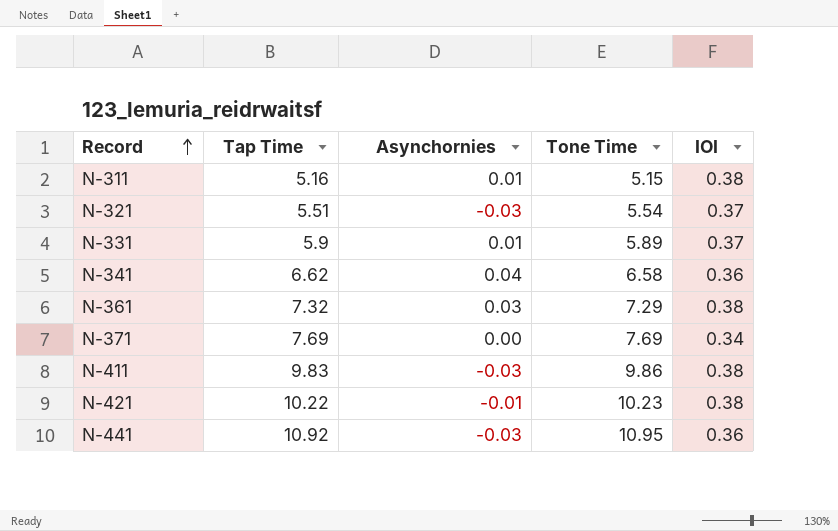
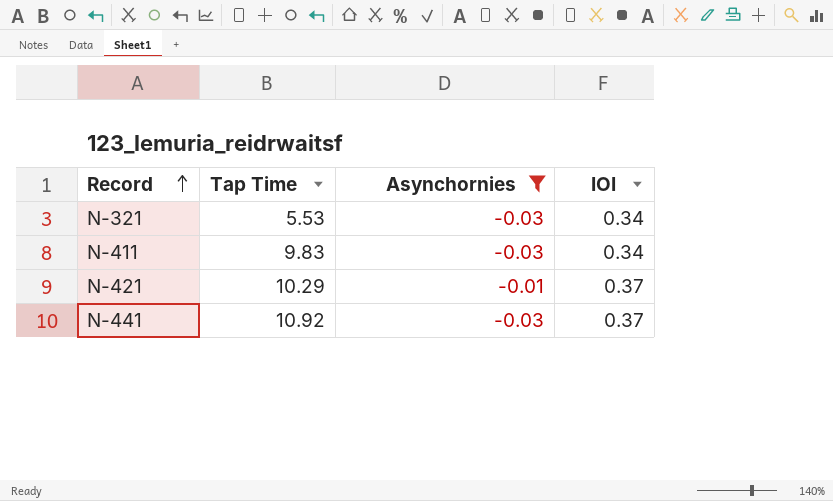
filter: none -> Asynchornies <= -0.01
column Tone Time | formula: [Tap Time] - [Asynchornies] -> none
N-321 | Tap Time: 5.51 -> 5.53
N-321 | IOI: 0.37 -> 0.34
N-411 | IOI: 0.38 -> 0.34
N-421 | Tap Time: 10.22 -> 10.29
N-421 | IOI: 0.38 -> 0.37
N-441 | IOI: 0.36 -> 0.37

